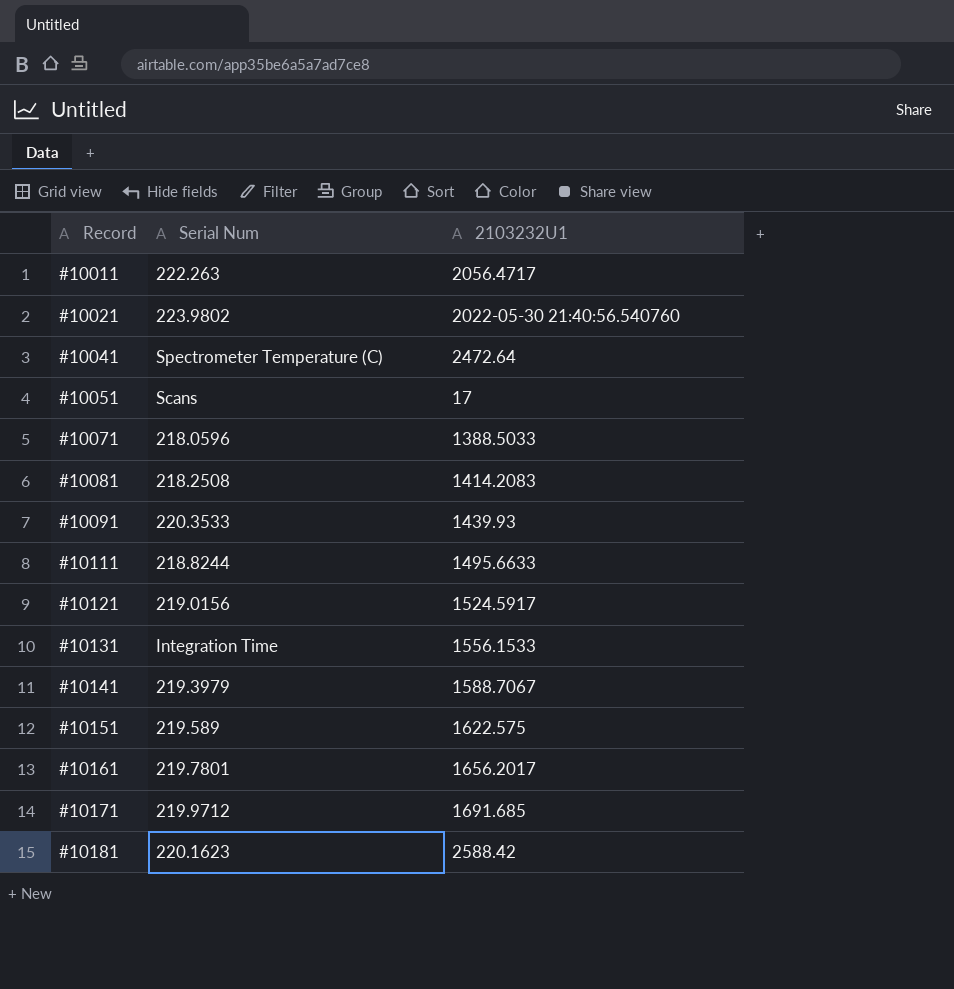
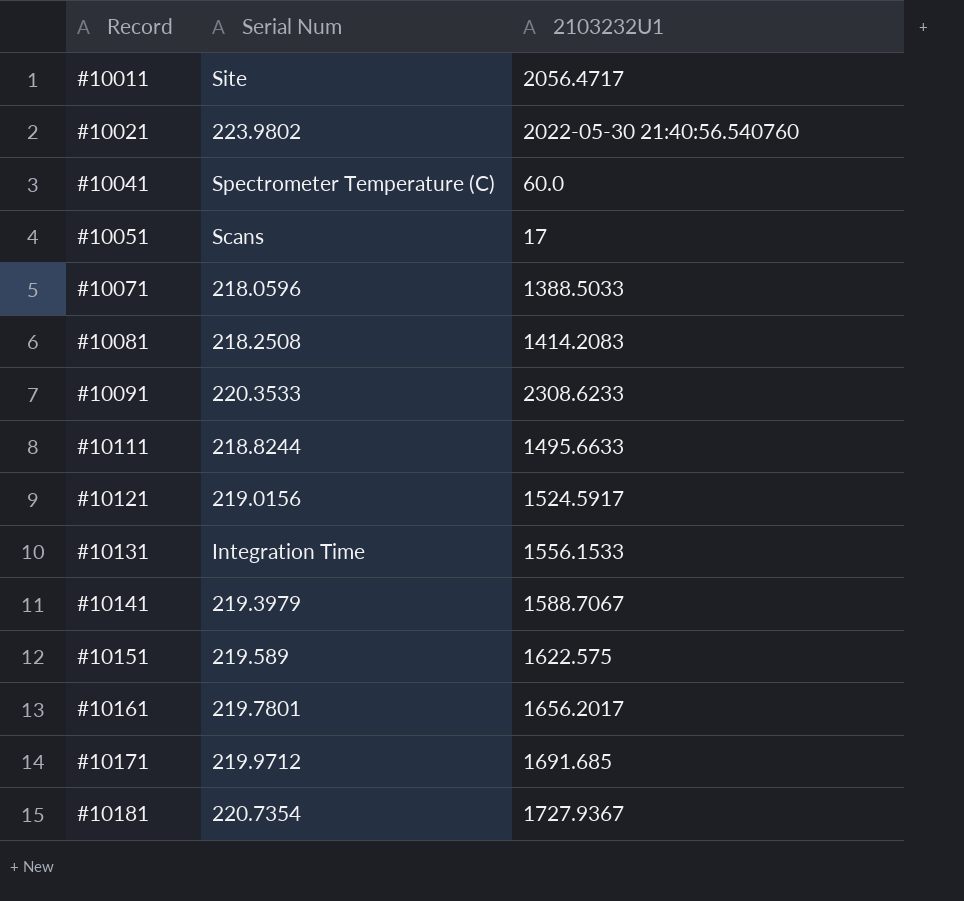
#10011 | Serial Num: 222.263 -> Site
#10041 | 2103232U1: 2472.64 -> 60.0
#10091 | 2103232U1: 1439.93 -> 2308.6233
#10181 | Serial Num: 220.1623 -> 220.7354
#10181 | 2103232U1: 2588.42 -> 1727.9367

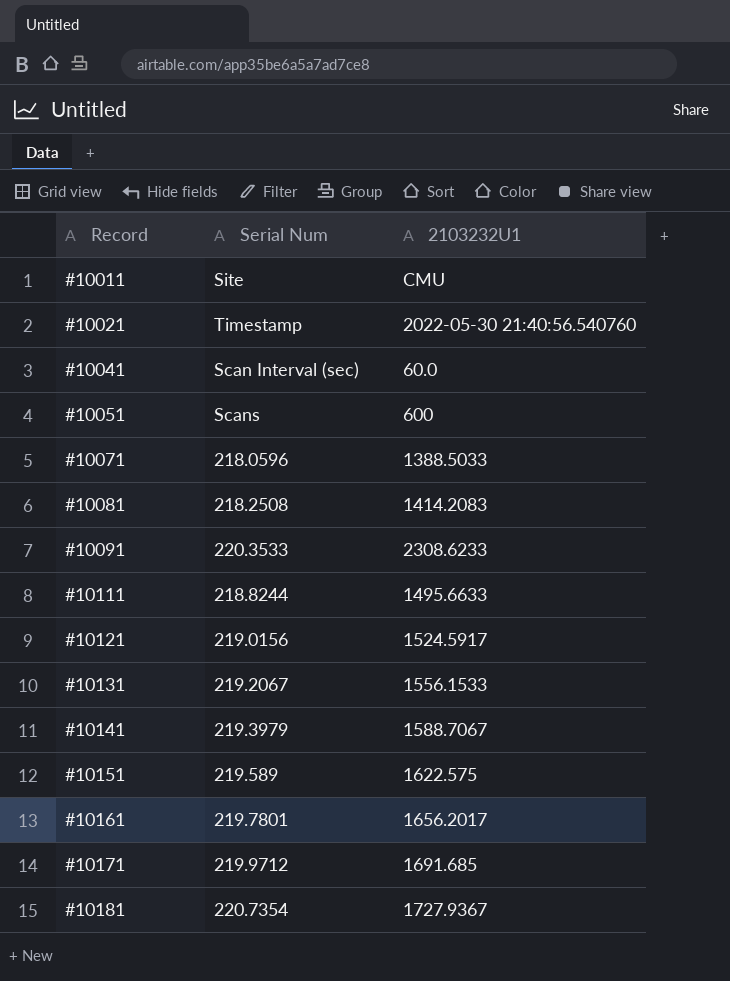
#10011 | 2103232U1: 2056.4717 -> CMU
#10021 | Serial Num: 223.9802 -> Timestamp
#10041 | Serial Num: Spectrometer Temperature (C) -> Scan Interval (sec)
#10051 | 2103232U1: 17 -> 600
#10131 | Serial Num: Integration Time -> 219.2067

